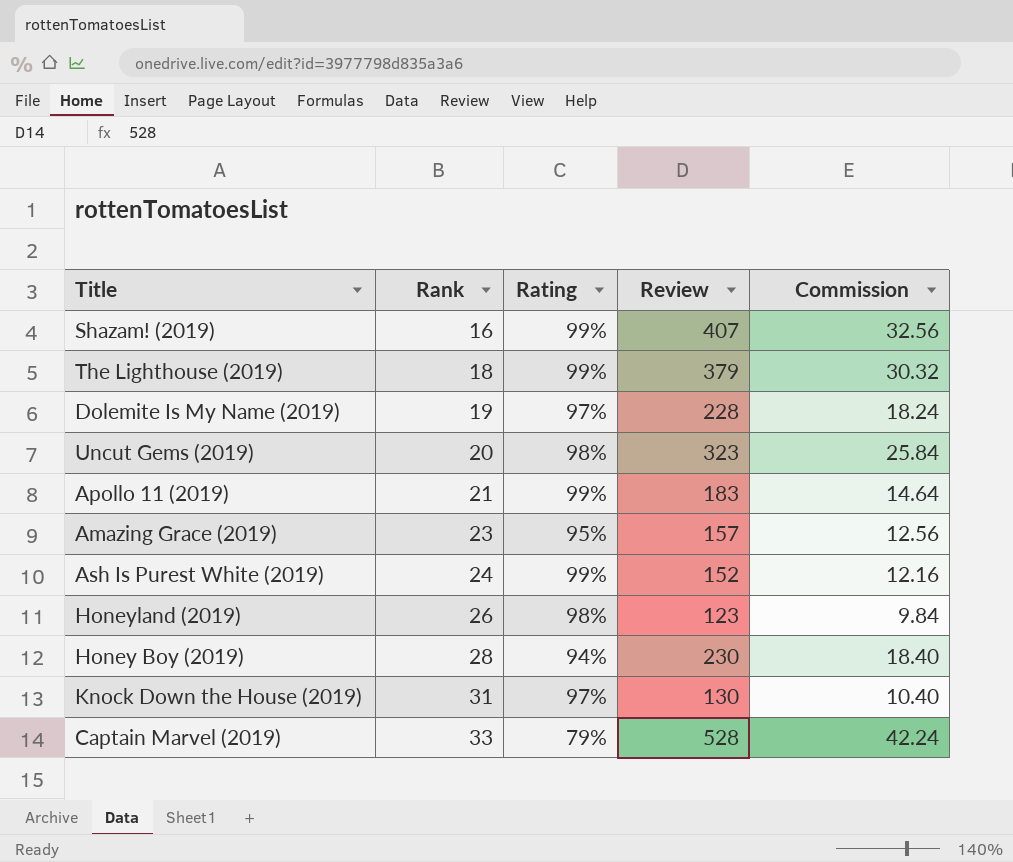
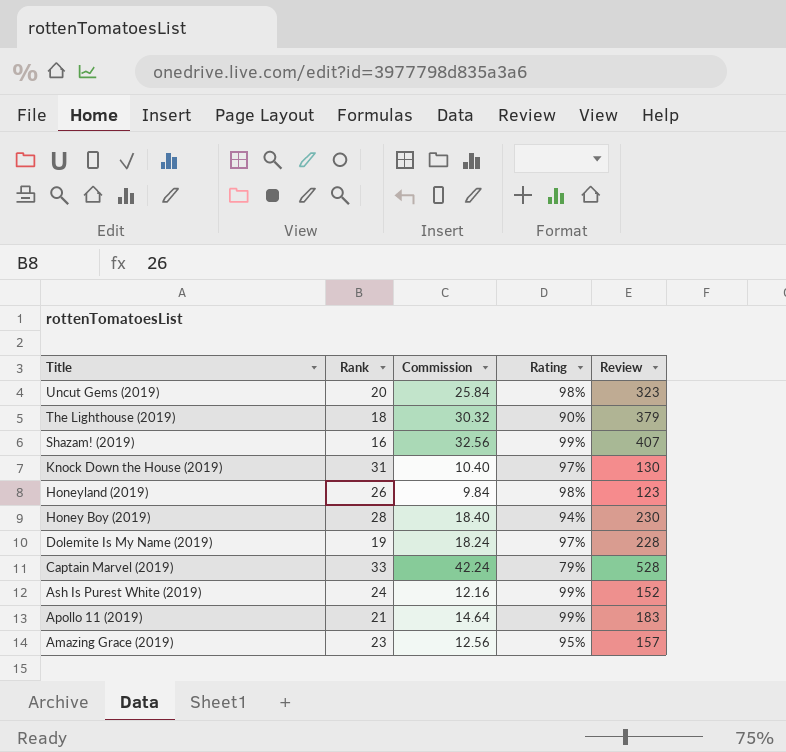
row order: Rank ascending -> Title descending
column Commission | position: 5 -> 3
The Lighthouse (2019) | Rating: 99% -> 90%

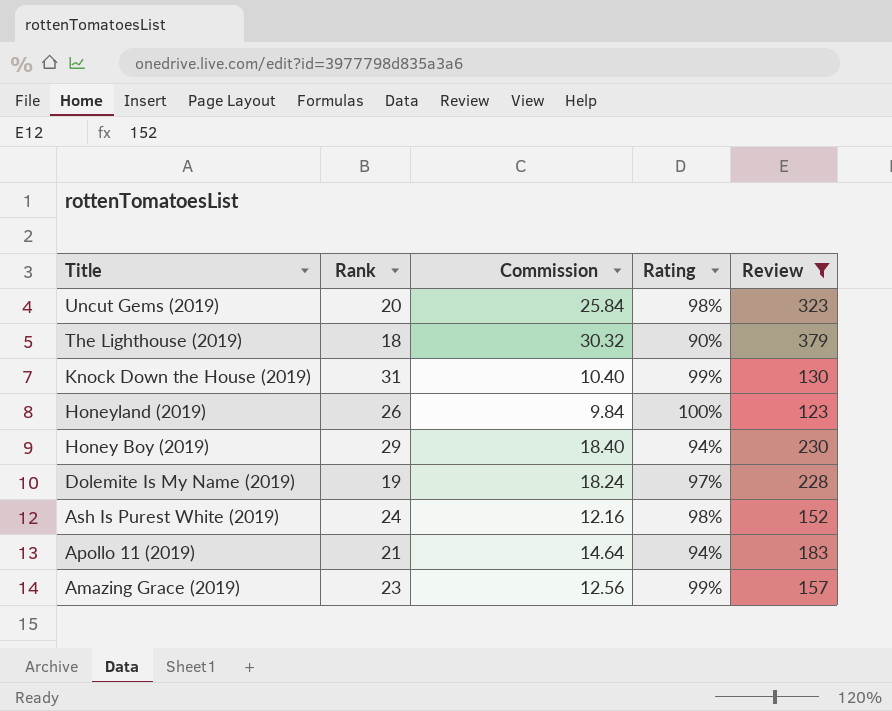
filter: none -> Review <= 379
Knock Down the House (2019) | Rating: 97% -> 99%
Honeyland (2019) | Rating: 98% -> 100%
Honey Boy (2019) | Rank: 28 -> 29
Ash Is Purest White (2019) | Rating: 99% -> 98%
Apollo 11 (2019) | Rating: 99% -> 94%
Amazing Grace (2019) | Rating: 95% -> 99%

